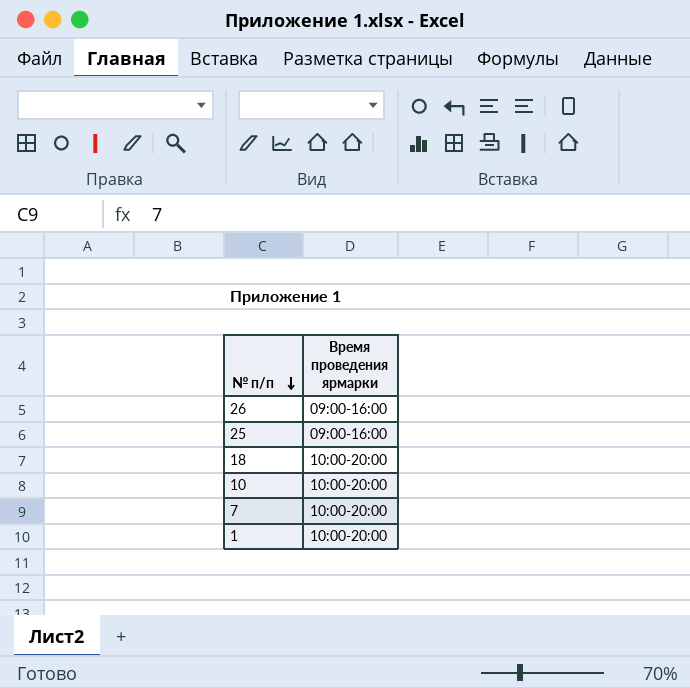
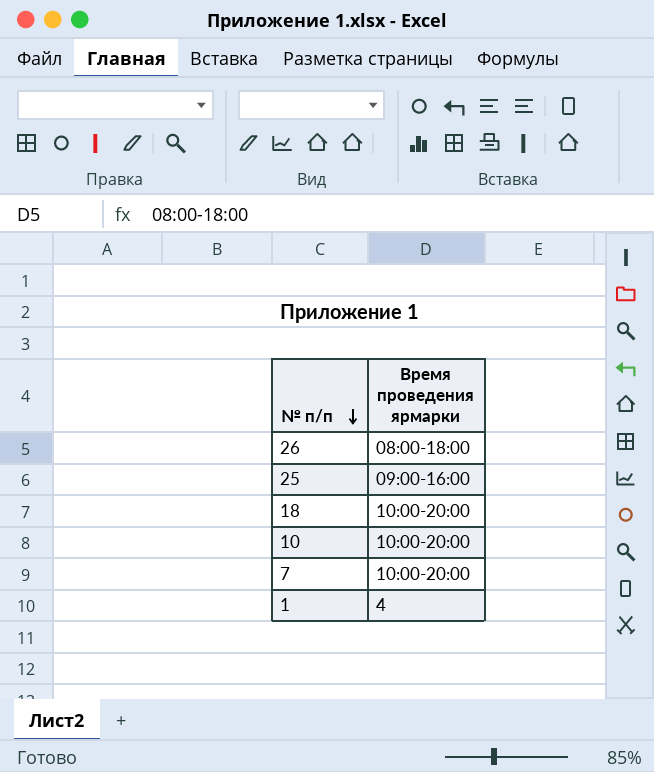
26 | Время проведения ярмарки: 09:00-16:00 -> 08:00-18:00
1 | Время проведения ярмарки: 10:00-20:00 -> 4

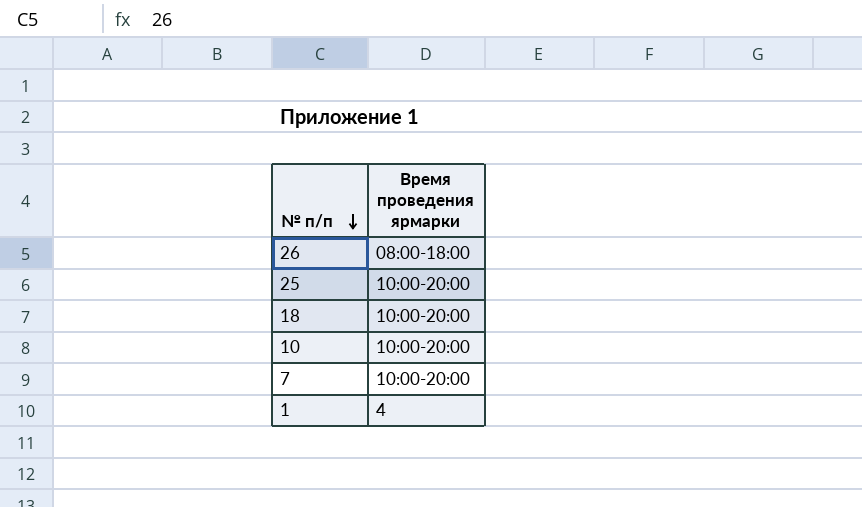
25 | Время проведения ярмарки: 09:00-16:00 -> 10:00-20:00

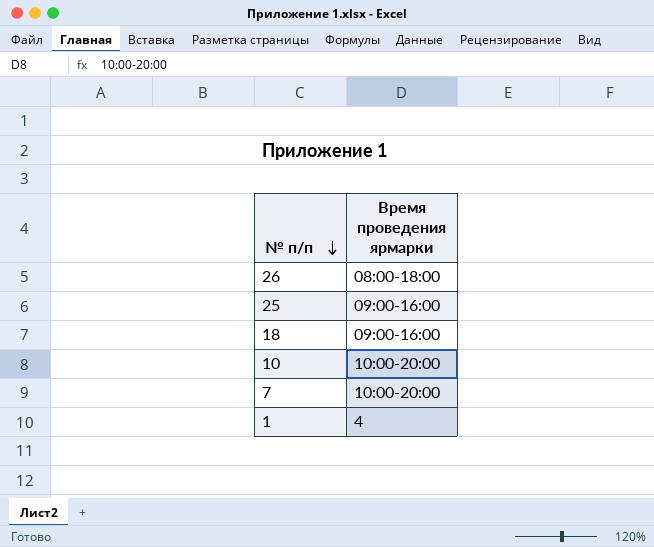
25 | Время проведения ярмарки: 10:00-20:00 -> 09:00-16:00
18 | Время проведения ярмарки: 10:00-20:00 -> 09:00-16:00

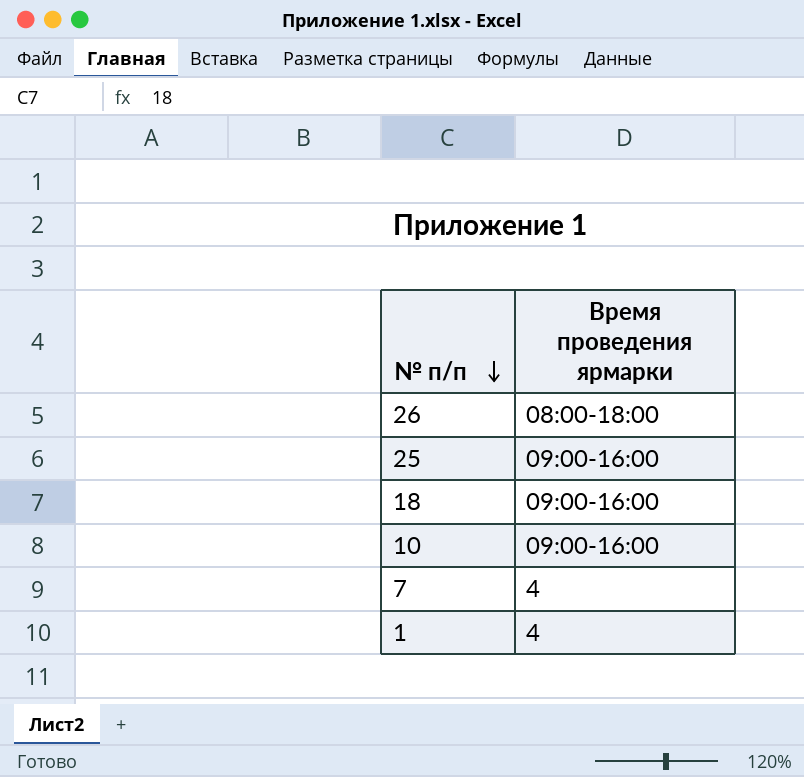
10 | Время проведения ярмарки: 10:00-20:00 -> 09:00-16:00
7 | Время проведения ярмарки: 10:00-20:00 -> 4

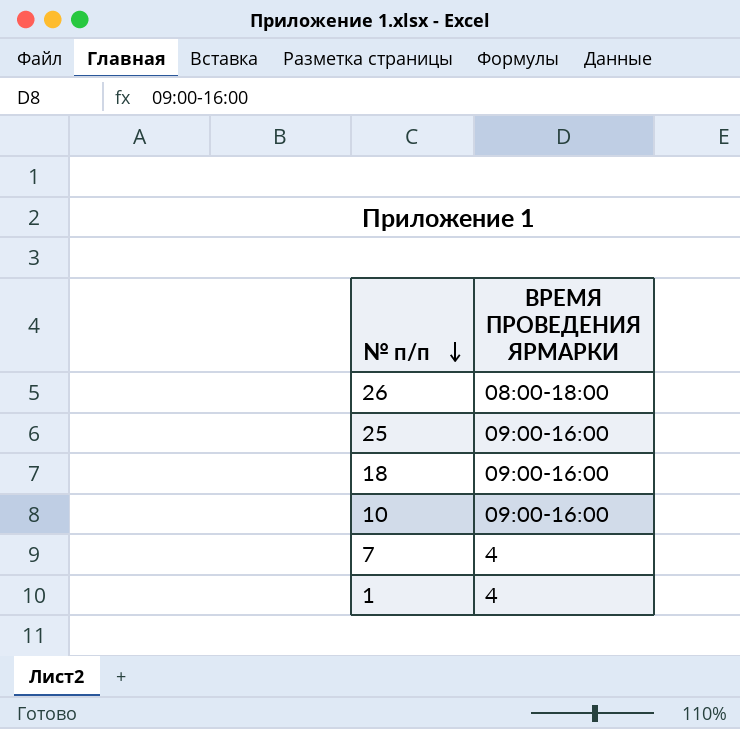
column name: Время проведения ярмарки -> ВРЕМЯ ПРОВЕДЕНИЯ ЯРМАРКИ

